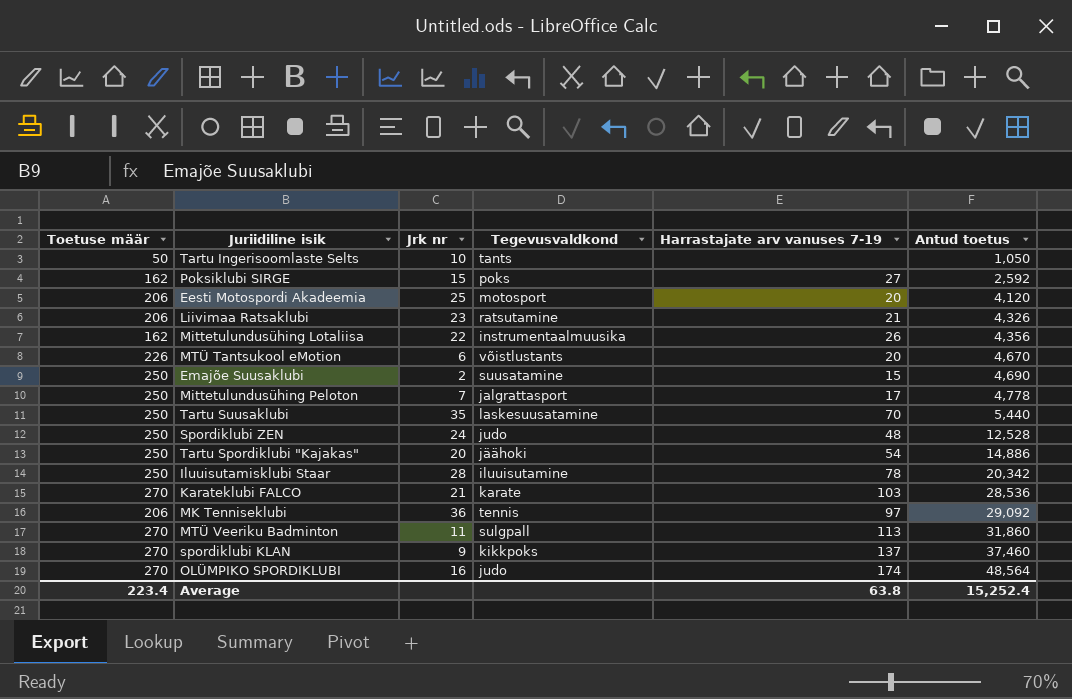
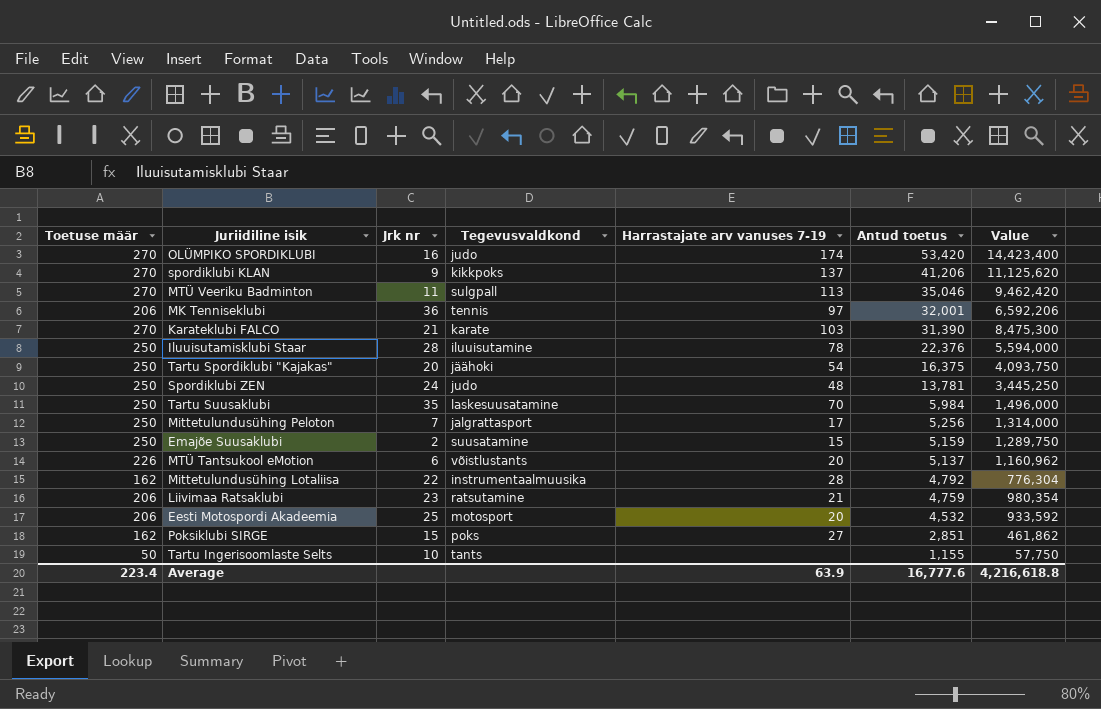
row order: Antud toetus ascending -> Antud toetus descending
column Value | formula: none -> [Toetuse määr] * [Antud toetus]
OLÜMPIKO SPORDIKLUBI | Antud toetus: 48,564 -> 53,420
spordiklubi KLAN | Antud toetus: 37,460 -> 41,206
MTÜ Veeriku Badminton | Antud toetus: 31,860 -> 35,046
MK Tenniseklubi | Antud toetus: 29,092 -> 32,001
Karateklubi FALCO | Antud toetus: 28,536 -> 31,390
Iluuisutamisklubi Staar | Antud toetus: 20,342 -> 22,376
Tartu Spordiklubi "Kajakas" | Antud toetus: 14,886 -> 16,375
Spordiklubi ZEN | Antud toetus: 12,528 -> 13,781
Tartu Suusaklubi | Antud toetus: 5,440 -> 5,984
Mittetulundusühing Peloton | Antud toetus: 4,778 -> 5,256
Emajõe Suusaklubi | Antud toetus: 4,690 -> 5,159
MTÜ Tantsukool eMotion | Antud toetus: 4,670 -> 5,137
Mittetulundusühing Lotaliisa | Harrastajate arv vanuses 7-19: 26 -> 28
Mittetulundusühing Lotaliisa | Antud toetus: 4,356 -> 4,792
Liivimaa Ratsaklubi | Antud toetus: 4,326 -> 4,759
Eesti Motospordi Akadeemia | Antud toetus: 4,120 -> 4,532
Poksiklubi SIRGE | Antud toetus: 2,592 -> 2,851
Tartu Ingerisoomlaste Selts | Antud toetus: 1,050 -> 1,155
Average | Harrastajate arv vanuses 7-19: 63.8 -> 63.9
Average | Antud toetus: 15,252.4 -> 16,777.6

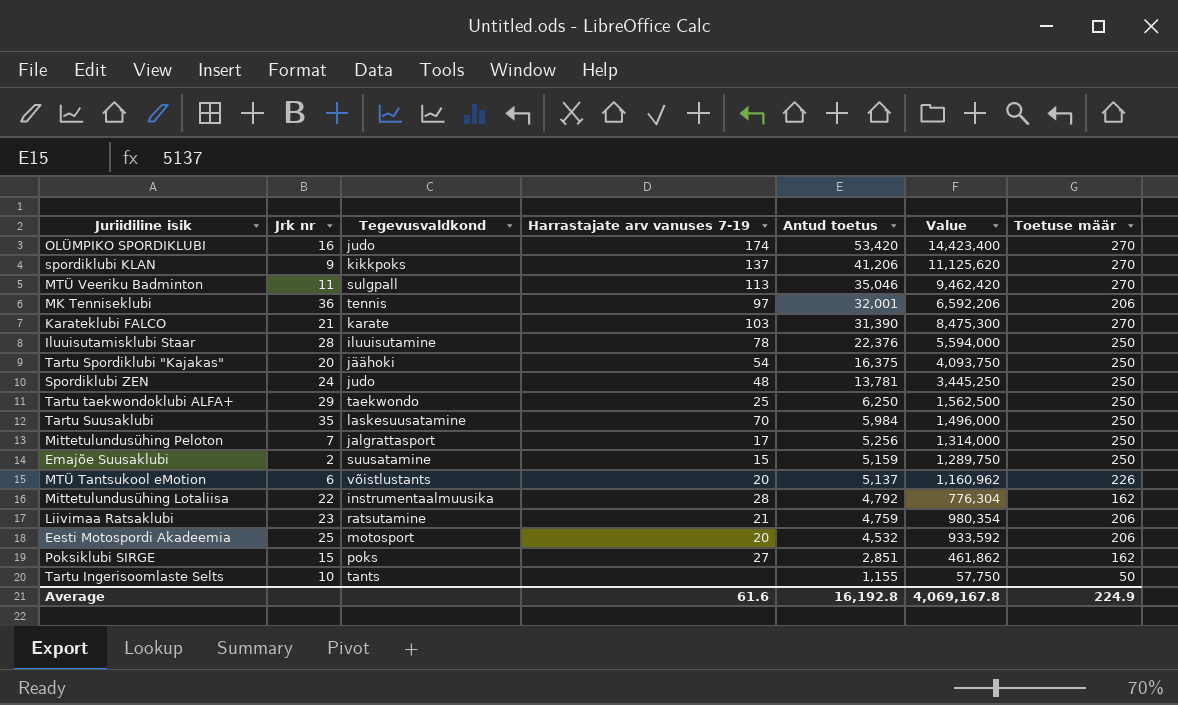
column Toetuse määr | position: 1 -> 7
row Tartu taekwondoklubi ALFA+: none -> 29 | taekwondo | 25 | 6,250 | 1,562,500 | 250
Average | Harrastajate arv vanuses 7-19: 63.9 -> 61.6
Average | Antud toetus: 16,777.6 -> 16,192.8
Average | Value: 4,216,618.8 -> 4,069,167.8
Average | Toetuse määr: 223.4 -> 224.9

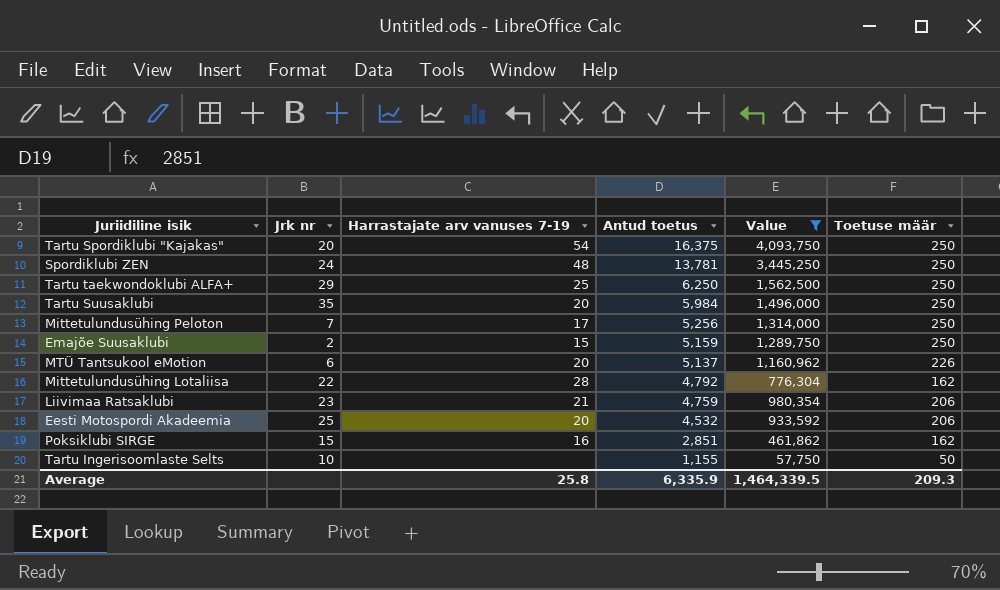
filter: none -> Value <= 4,093,750
column Tegevusvaldkond | position: 3 -> none
Tartu Suusaklubi | Harrastajate arv vanuses 7-19: 70 -> 20
Poksiklubi SIRGE | Harrastajate arv vanuses 7-19: 27 -> 16
Average | Harrastajate arv vanuses 7-19: 61.6 -> 25.8
Average | Antud toetus: 16,192.8 -> 6,335.9
Average | Value: 4,069,167.8 -> 1,464,339.5
Average | Toetuse määr: 224.9 -> 209.3

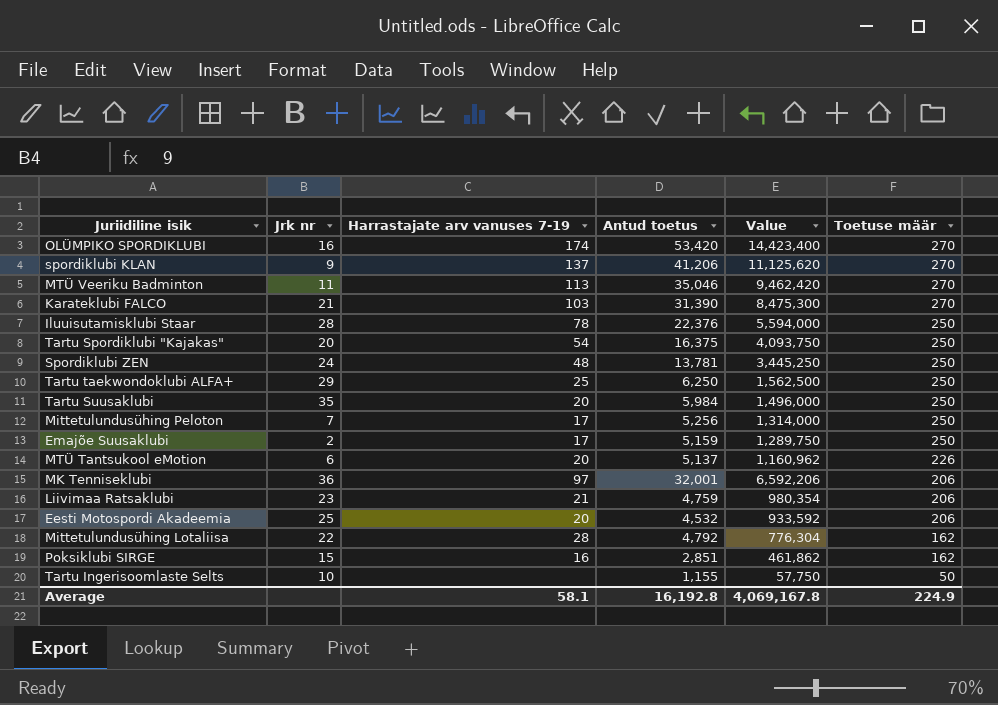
filter: Value <= 4,093,750 -> none
row order: Antud toetus descending -> Toetuse määr descending
Emajõe Suusaklubi | Harrastajate arv vanuses 7-19: 15 -> 17
Average | Harrastajate arv vanuses 7-19: 25.8 -> 58.1
Average | Antud toetus: 6,335.9 -> 16,192.8
Average | Value: 1,464,339.5 -> 4,069,167.8
Average | Toetuse määr: 209.3 -> 224.9

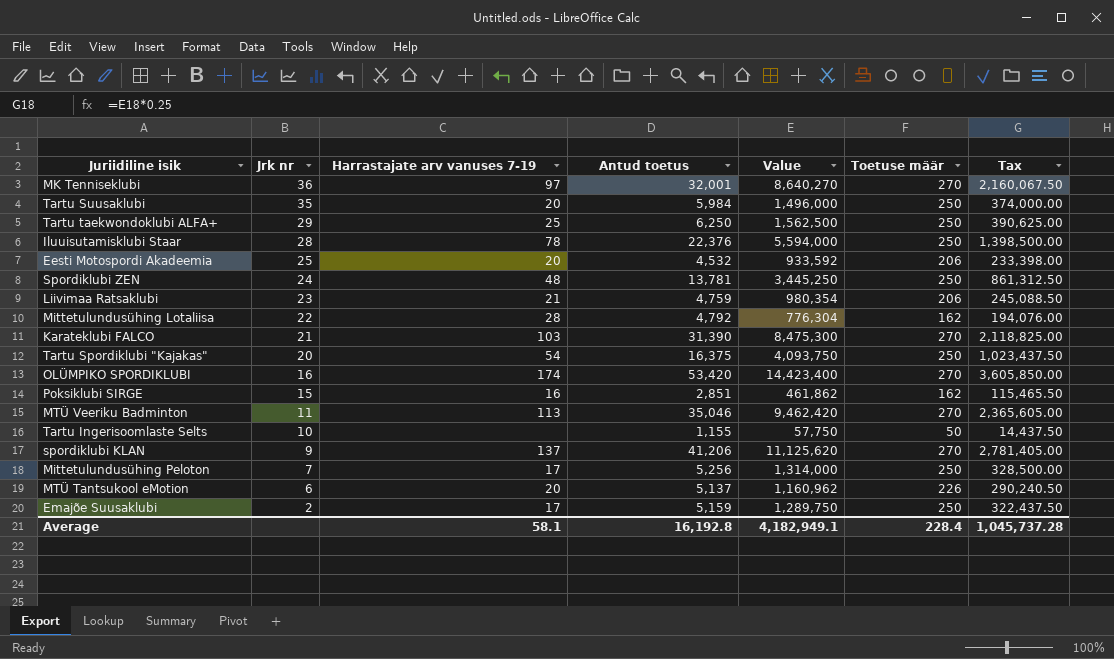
row order: Toetuse määr descending -> Jrk nr descending
column Tax | formula: none -> [Value] * 0.25
MK Tenniseklubi | Value: 6,592,206 -> 8,640,270
MK Tenniseklubi | Toetuse määr: 206 -> 270
Average | Value: 4,069,167.8 -> 4,182,949.1
Average | Toetuse määr: 224.9 -> 228.4

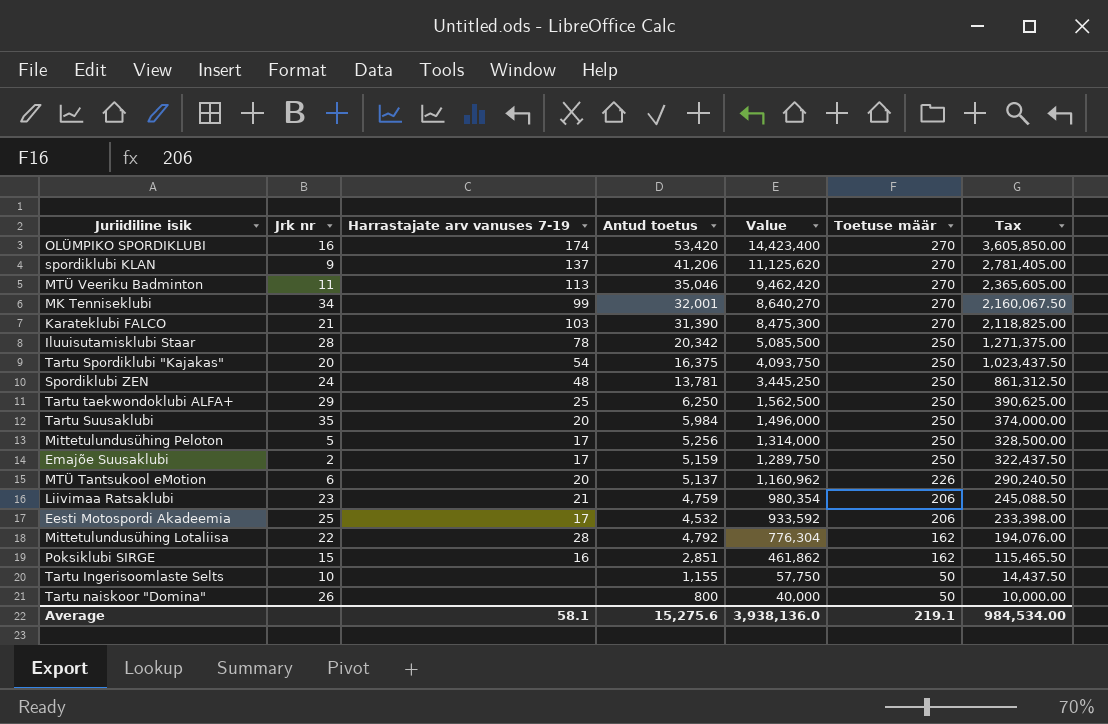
row order: Jrk nr descending -> Value descending
MK Tenniseklubi | Jrk nr: 36 -> 34
MK Tenniseklubi | Harrastajate arv vanuses 7-19: 97 -> 99
Iluuisutamisklubi Staar | Antud toetus: 22,376 -> 20,342
Iluuisutamisklubi Staar | Value: 5,594,000 -> 5,085,500
Iluuisutamisklubi Staar | Tax: 1,398,500.00 -> 1,271,375.00
Mittetulundusühing Peloton | Jrk nr: 7 -> 5
Eesti Motospordi Akadeemia | Harrastajate arv vanuses 7-19: 20 -> 17
row Tartu naiskoor "Domina": none -> 26 | none | 800 | 40,000 | 50 | 10,000.00
Average | Antud toetus: 16,192.8 -> 15,275.6
Average | Value: 4,182,949.1 -> 3,938,136.0
Average | Toetuse määr: 228.4 -> 219.1
Average | Tax: 1,045,737.28 -> 984,534.00

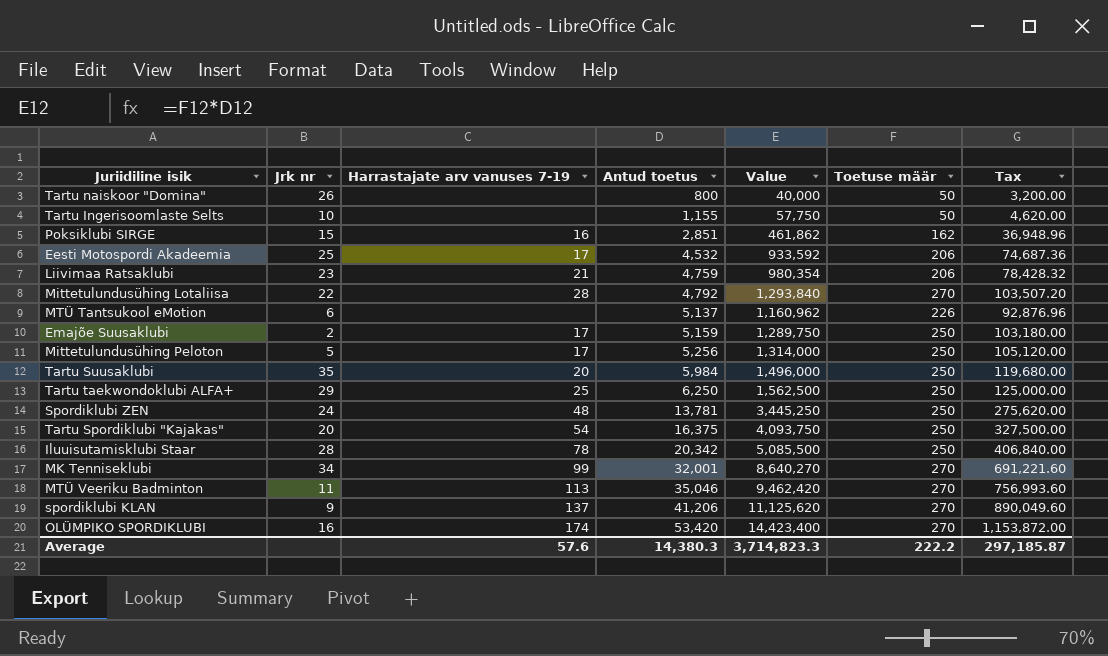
row order: Value descending -> Antud toetus ascending
column Tax | formula: [Value] * 0.25 -> [Value] * 0.08
row Karateklubi FALCO: 21 | 103 | 31,390 | 8,475,300 | 270 | 2,118,825.00 -> none
Mittetulundusühing Lotaliisa | Value: 776,304 -> 1,293,840
Mittetulundusühing Lotaliisa | Toetuse määr: 162 -> 270
MTÜ Tantsukool eMotion | Harrastajate arv vanuses 7-19: 20 -> none
Average | Harrastajate arv vanuses 7-19: 58.1 -> 57.6
Average | Antud toetus: 15,275.6 -> 14,380.3
Average | Value: 3,938,136.0 -> 3,714,823.3
Average | Toetuse määr: 219.1 -> 222.2
Average | Tax: 984,534.00 -> 297,185.87

